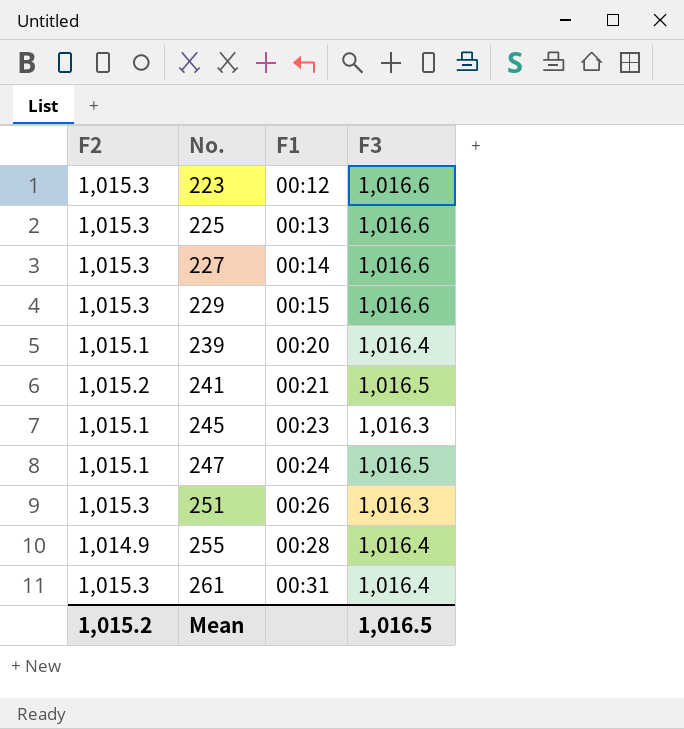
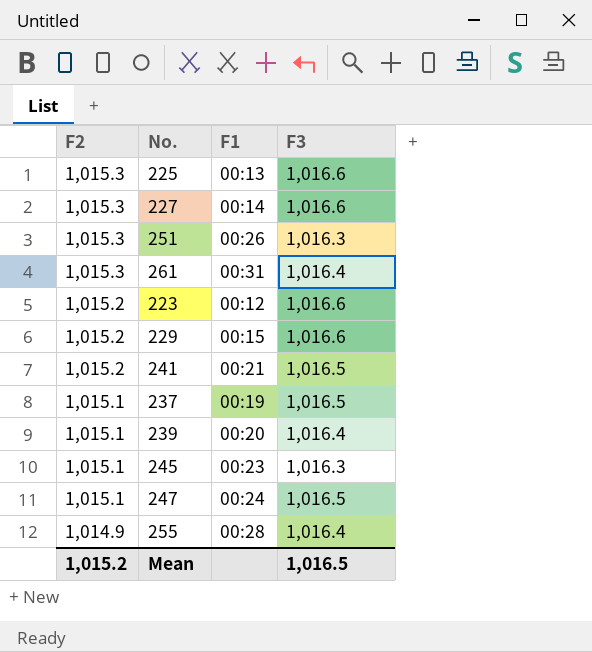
row order: No. ascending -> F2 descending
223 | F2: 1,015.3 -> 1,015.2
229 | F2: 1,015.3 -> 1,015.2
row 237: none -> 1,015.1 | 00:19 | 1,016.5

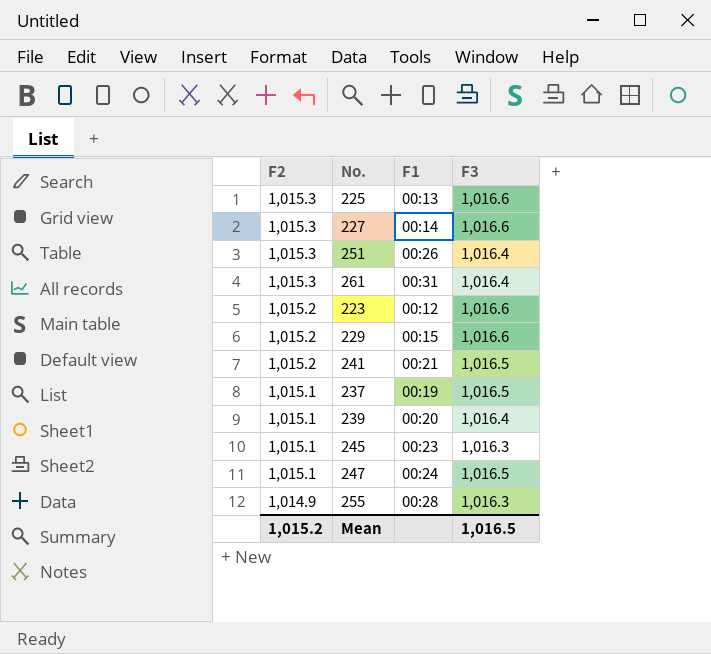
251 | F3: 1,016.3 -> 1,016.4
255 | F3: 1,016.4 -> 1,016.3

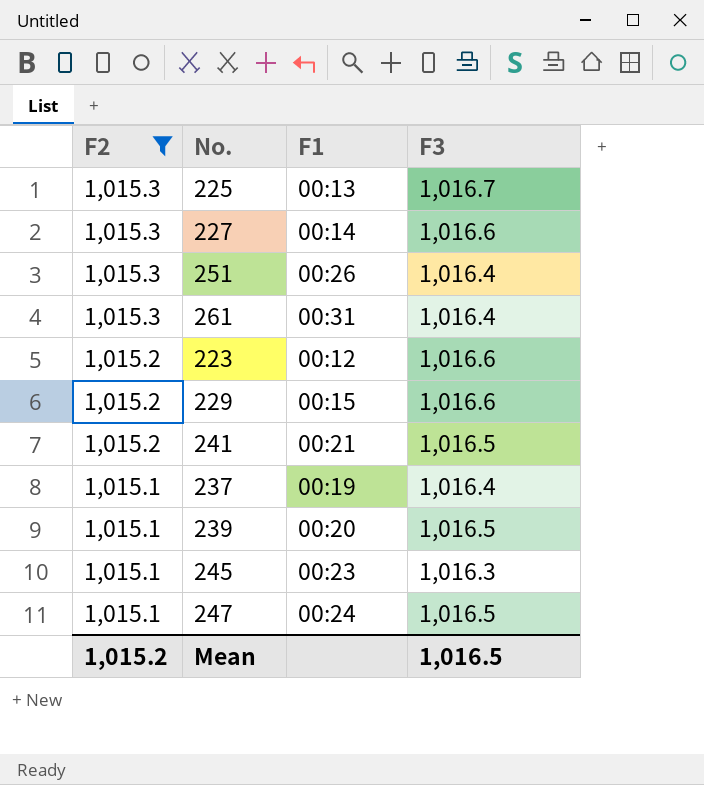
filter: none -> F2 != 1,014.9
225 | F3: 1,016.6 -> 1,016.7
237 | F3: 1,016.5 -> 1,016.4
239 | F3: 1,016.4 -> 1,016.5

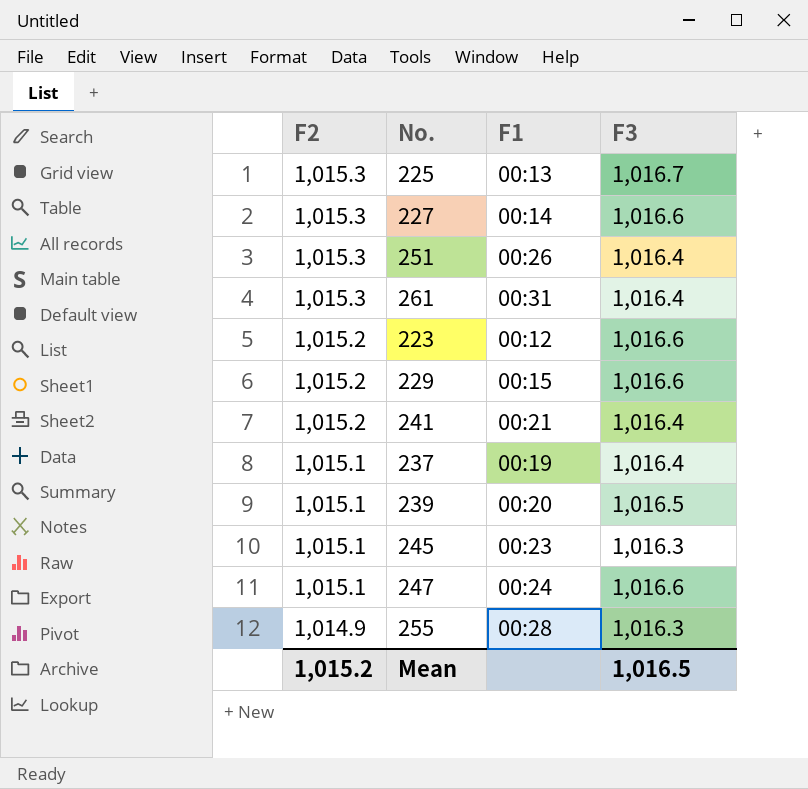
filter: F2 != 1,014.9 -> none
241 | F3: 1,016.5 -> 1,016.4
247 | F3: 1,016.5 -> 1,016.6

